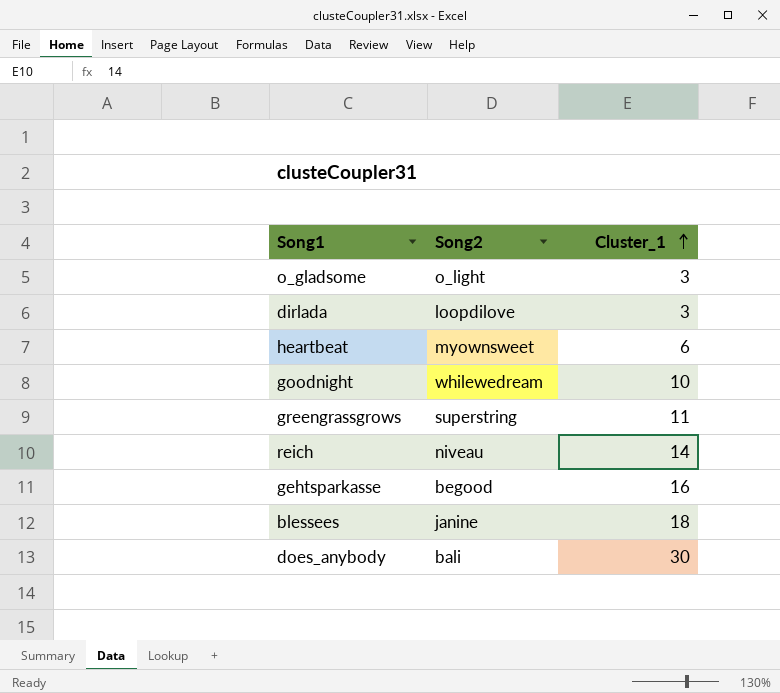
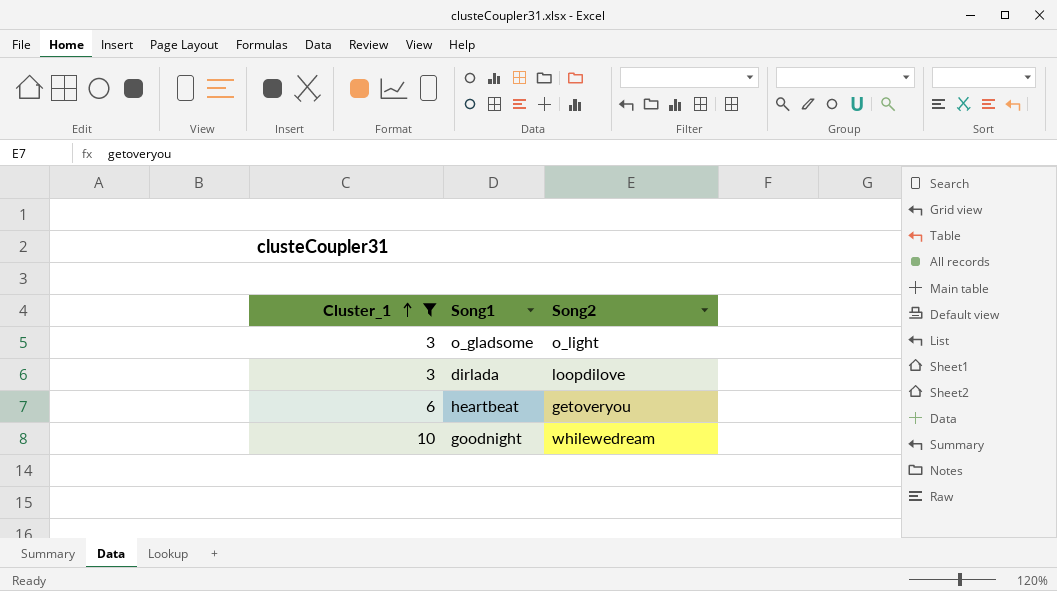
filter: none -> Cluster_1 <= 10
column Cluster_1 | position: 3 -> 1
heartbeat | Song2: myownsweet -> getoveryou

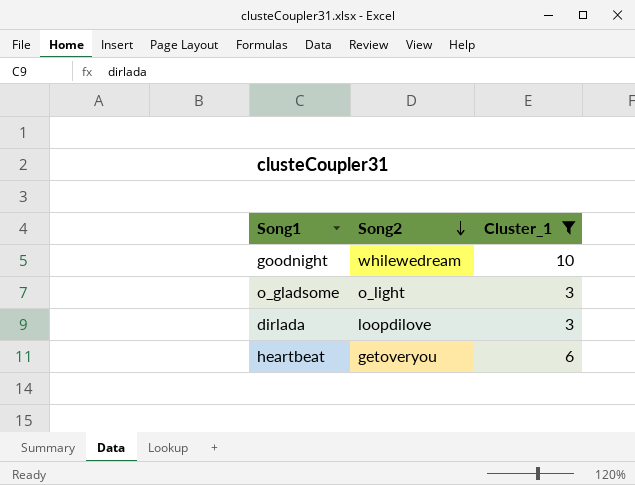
row order: Cluster_1 ascending -> Song2 descending
column Cluster_1 | position: 1 -> 3

